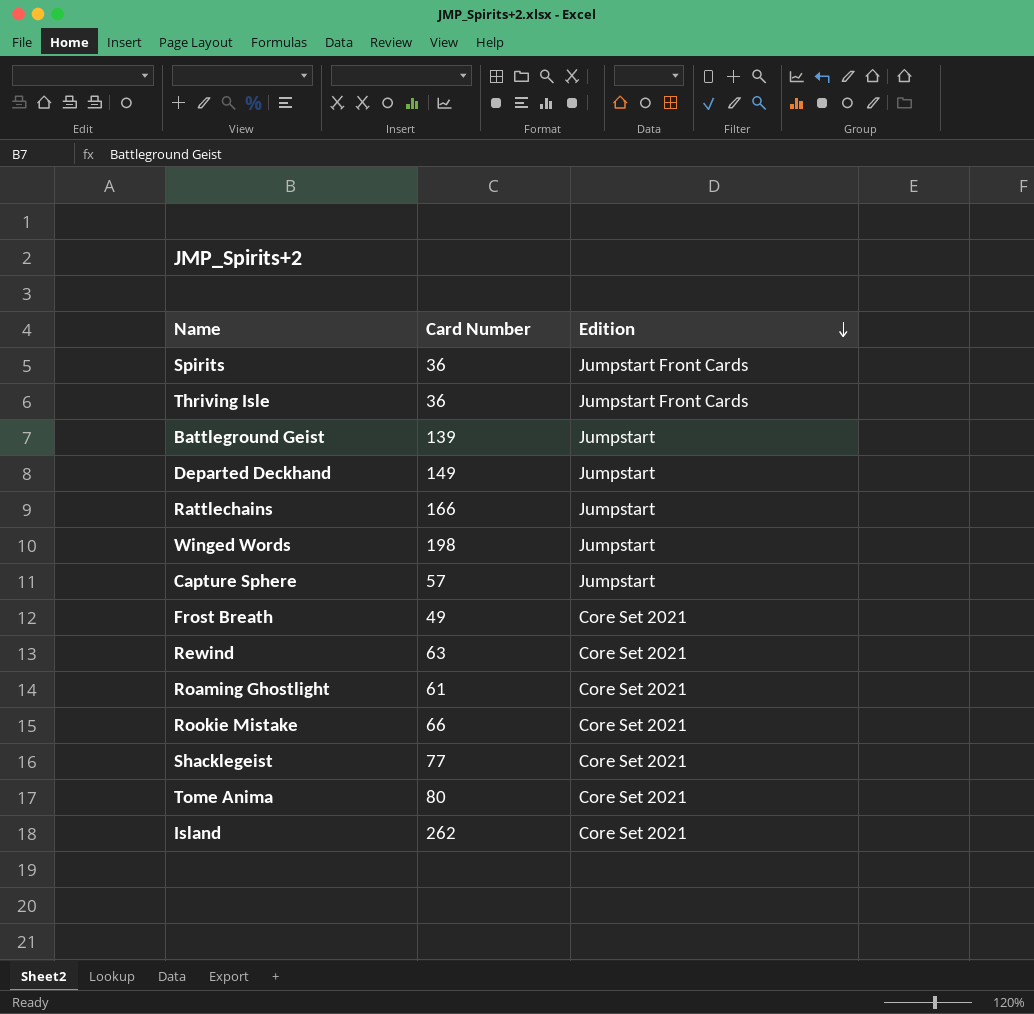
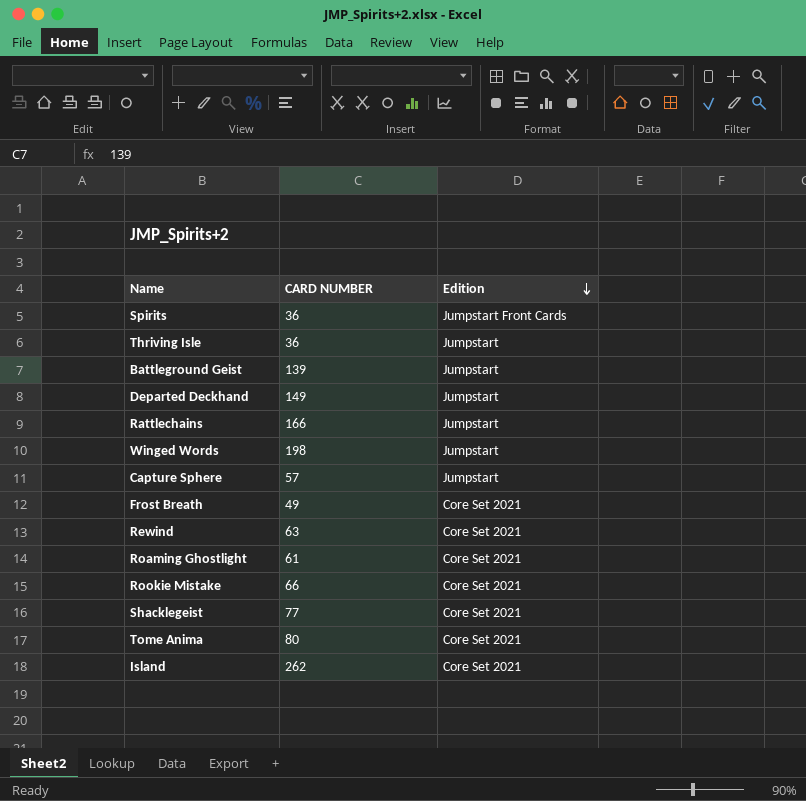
column name: Card Number -> CARD NUMBER
Thriving Isle | Edition: Jumpstart Front Cards -> Jumpstart

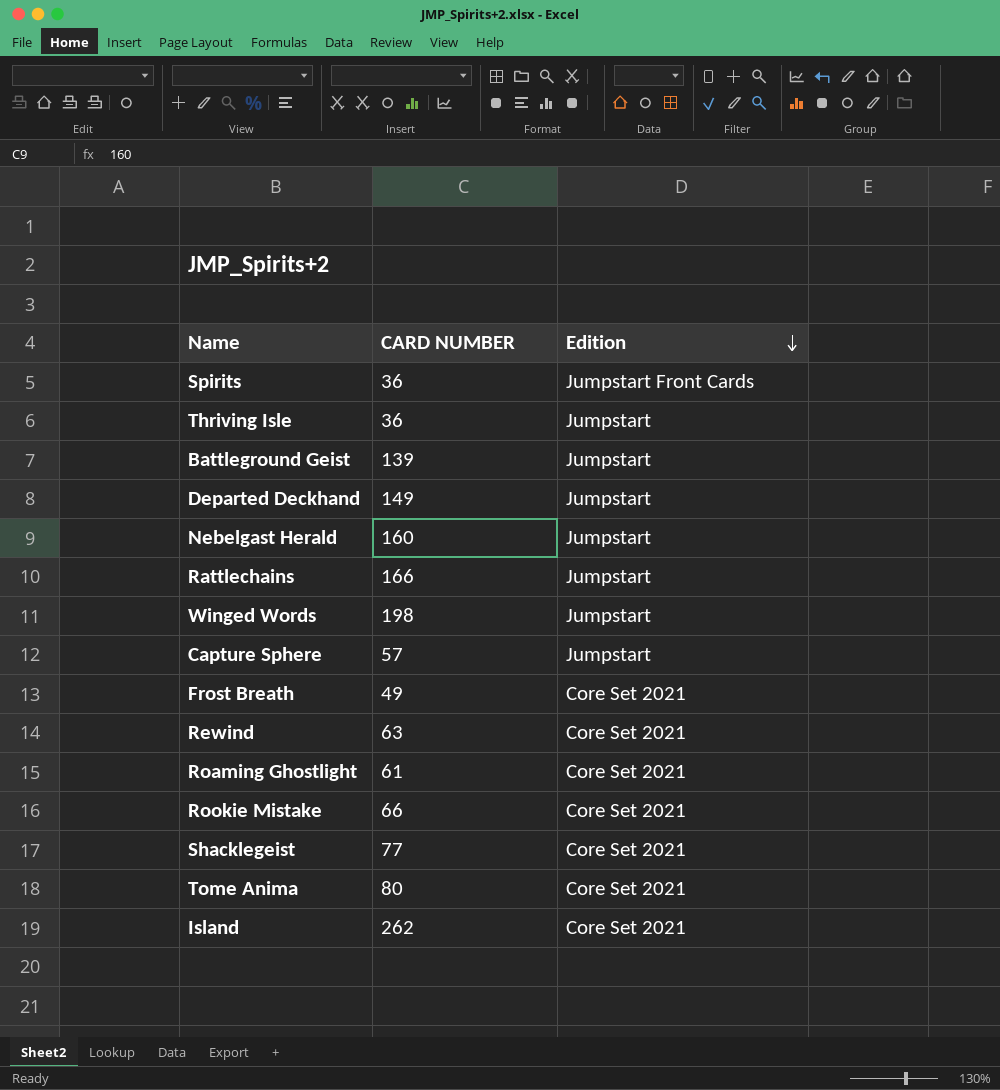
row Nebelgast Herald: none -> 160 | Jumpstart

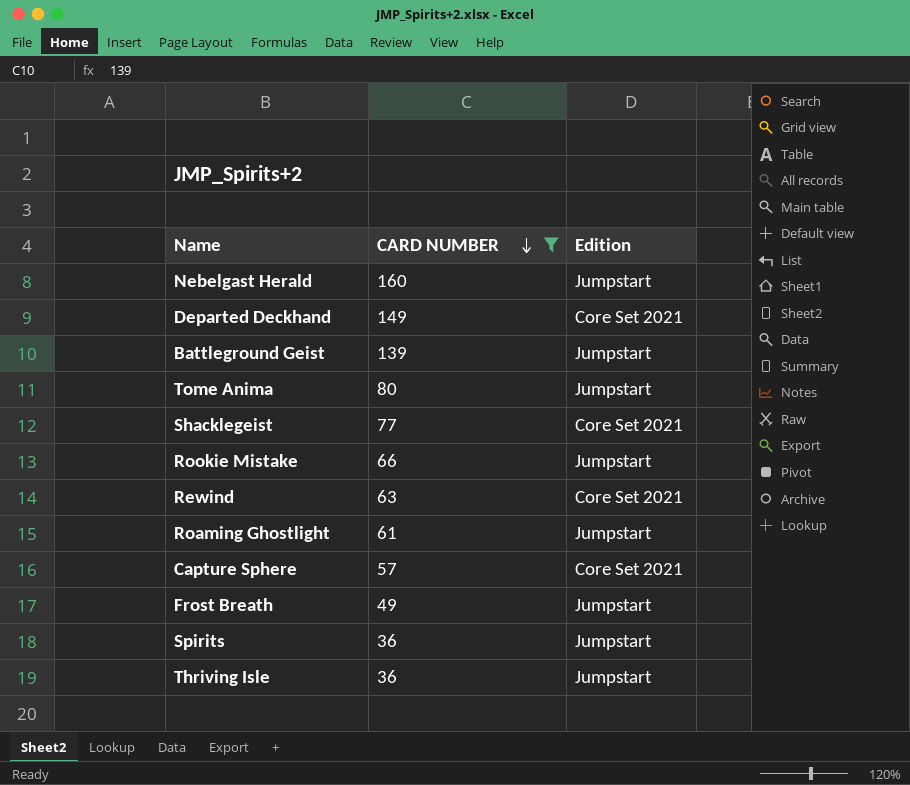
filter: none -> CARD NUMBER <= 160
row order: Edition descending -> CARD NUMBER descending
Departed Deckhand | Edition: Jumpstart -> Core Set 2021
Tome Anima | Edition: Core Set 2021 -> Jumpstart
Rookie Mistake | Edition: Core Set 2021 -> Jumpstart
Roaming Ghostlight | Edition: Core Set 2021 -> Jumpstart
Capture Sphere | Edition: Jumpstart -> Core Set 2021
Frost Breath | Edition: Core Set 2021 -> Jumpstart
Spirits | Edition: Jumpstart Front Cards -> Jumpstart

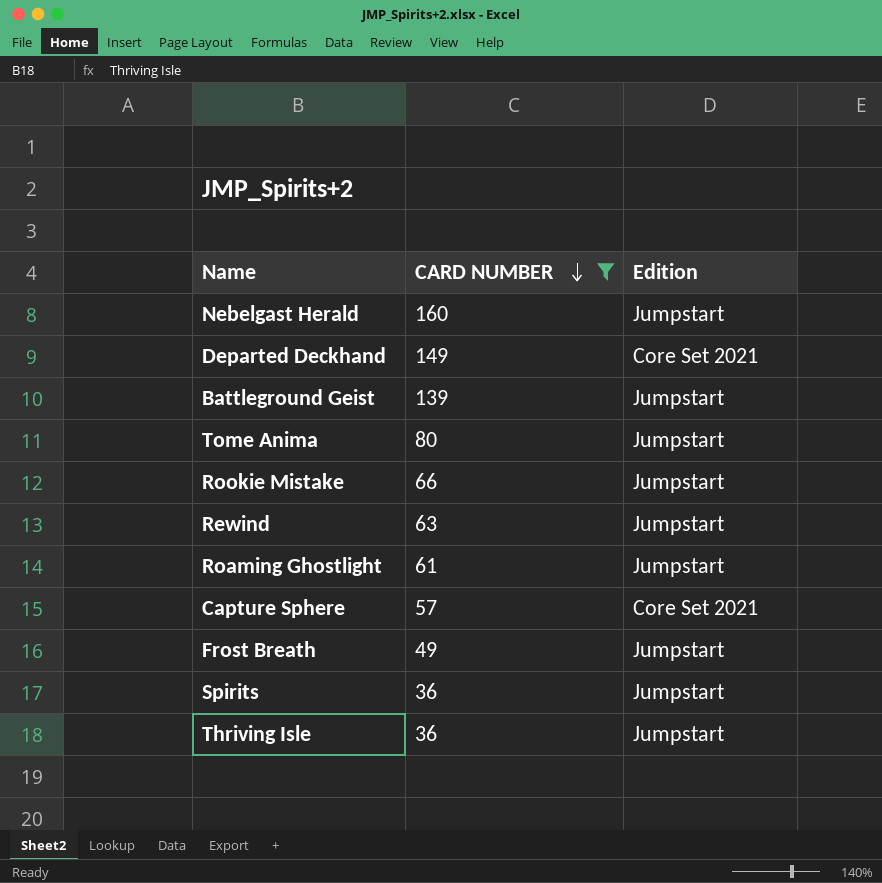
row Shacklegeist: 77 | Core Set 2021 -> none
Rewind | Edition: Core Set 2021 -> Jumpstart

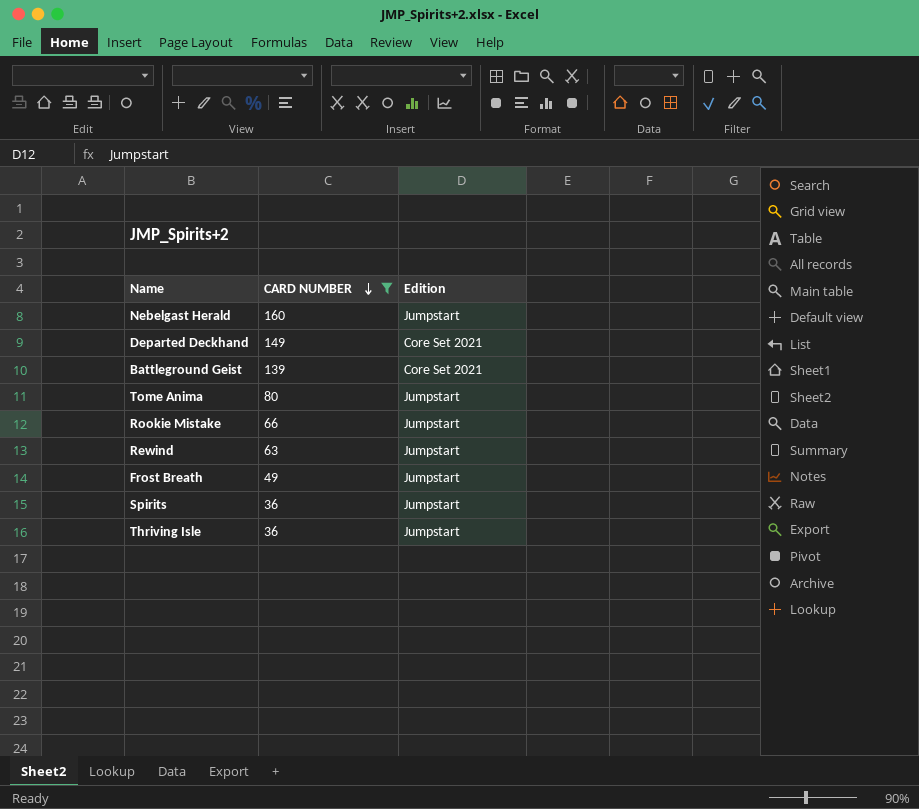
row Roaming Ghostlight: 61 | Jumpstart -> none
row Capture Sphere: 57 | Core Set 2021 -> none
Battleground Geist | Edition: Jumpstart -> Core Set 2021

